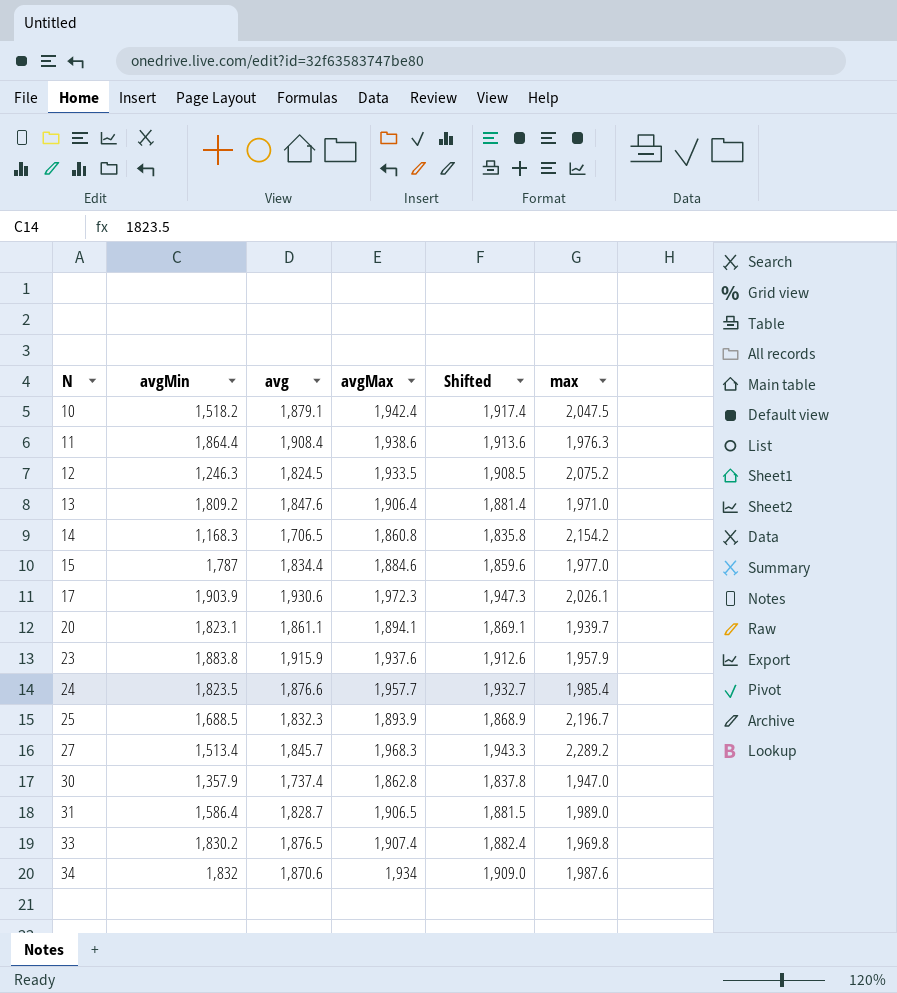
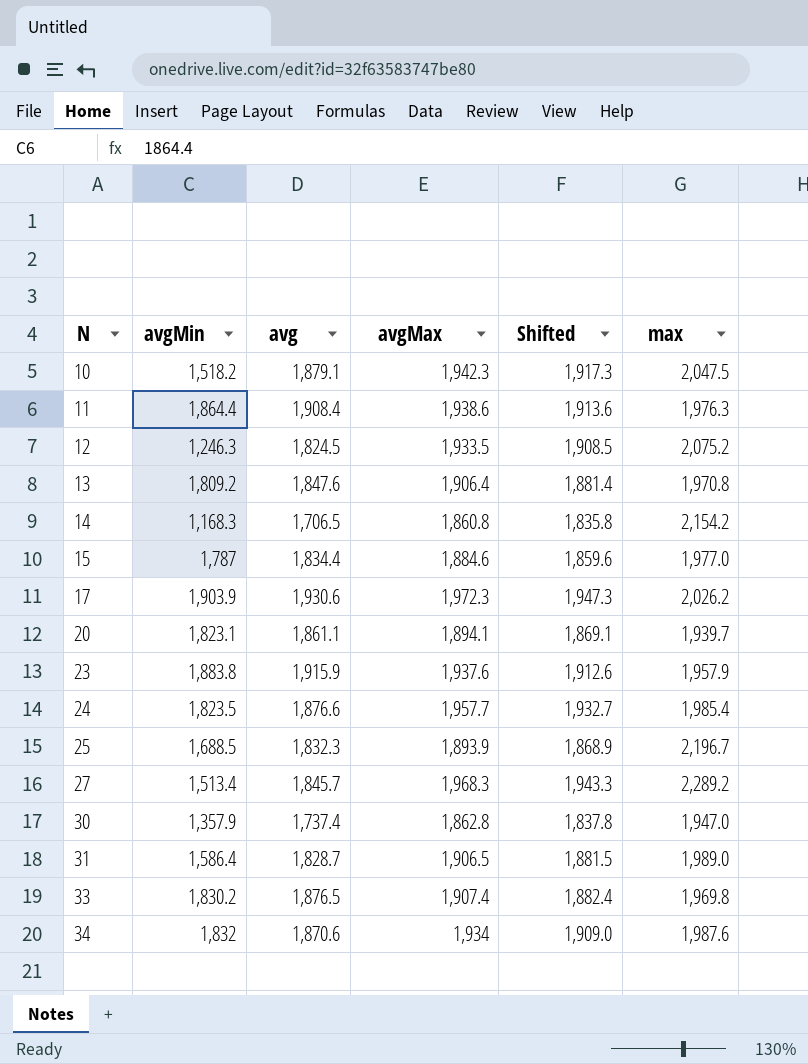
10 | avgMax: 1,942.4 -> 1,942.3
10 | Shifted: 1,917.4 -> 1,917.3
13 | max: 1,971.0 -> 1,970.8
17 | max: 2,026.1 -> 2,026.2

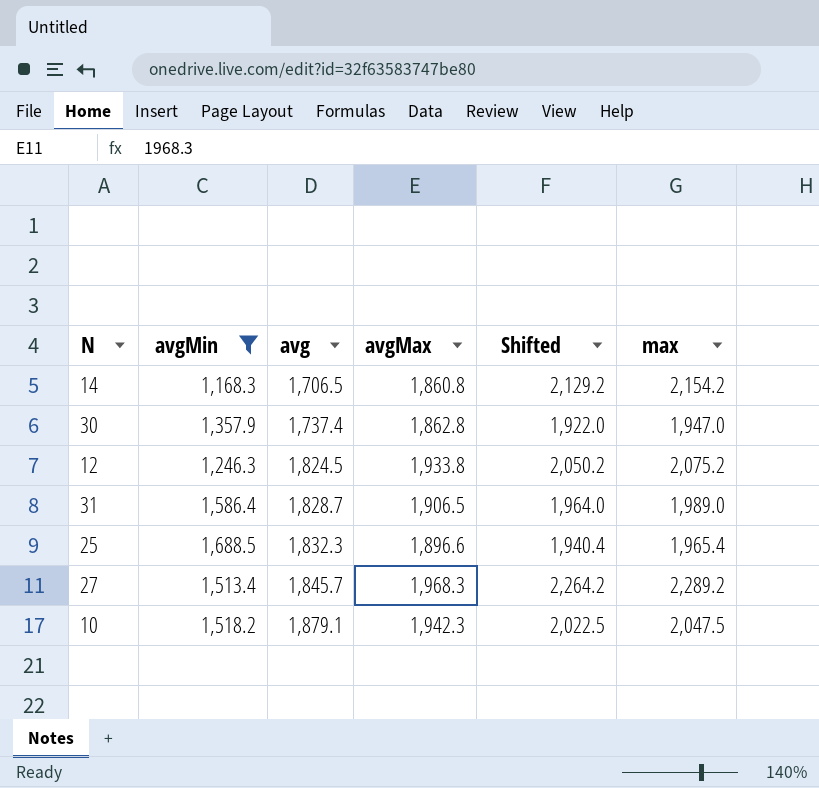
filter: none -> avgMin <= 1,688.5
row order: N ascending -> avg ascending
column Shifted | formula: [avgMax] - 25 -> [max] - 25
12 | avgMax: 1,933.5 -> 1,933.8
25 | avgMax: 1,893.9 -> 1,896.6
25 | max: 2,196.7 -> 1,965.4

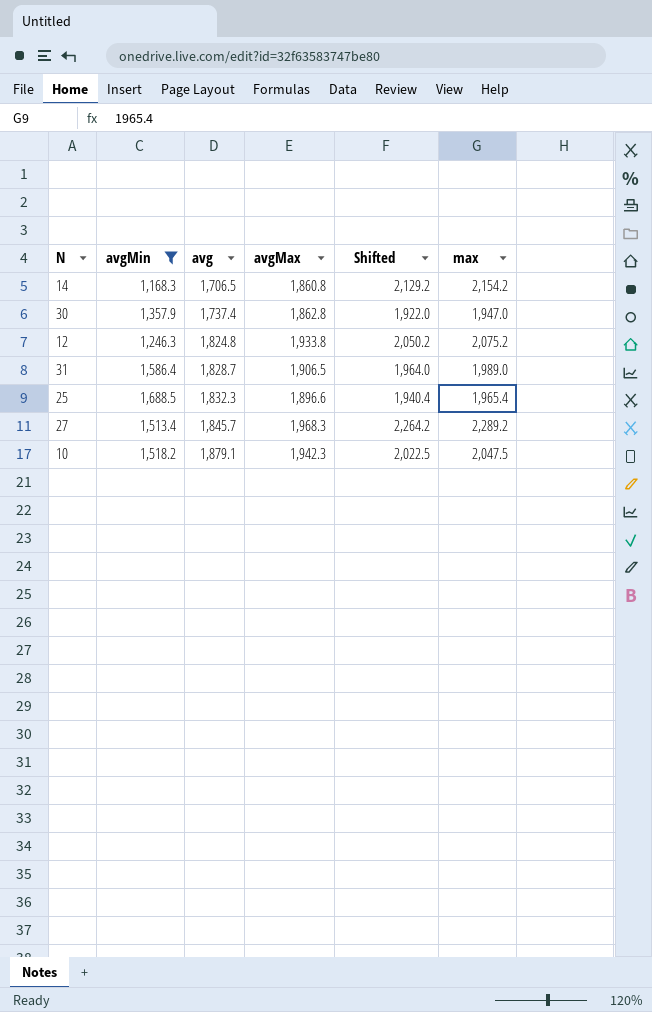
12 | avg: 1,824.5 -> 1,824.8

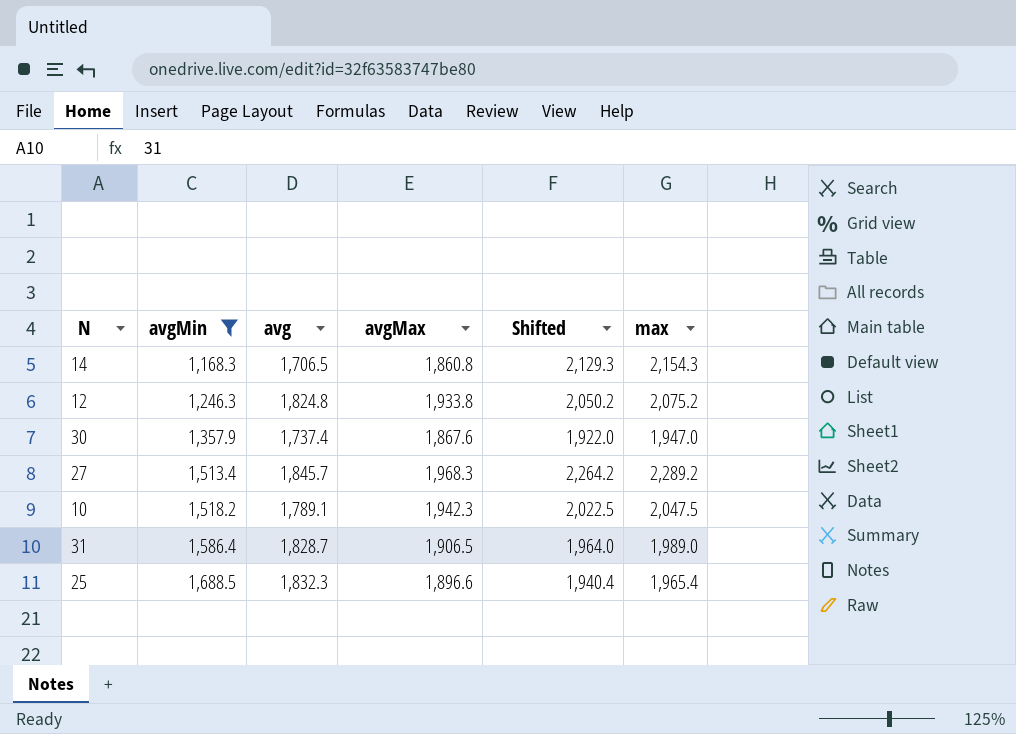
row order: avg ascending -> avgMin ascending
14 | Shifted: 2,129.2 -> 2,129.3
14 | max: 2,154.2 -> 2,154.3
30 | avgMax: 1,862.8 -> 1,867.6
10 | avg: 1,879.1 -> 1,789.1

